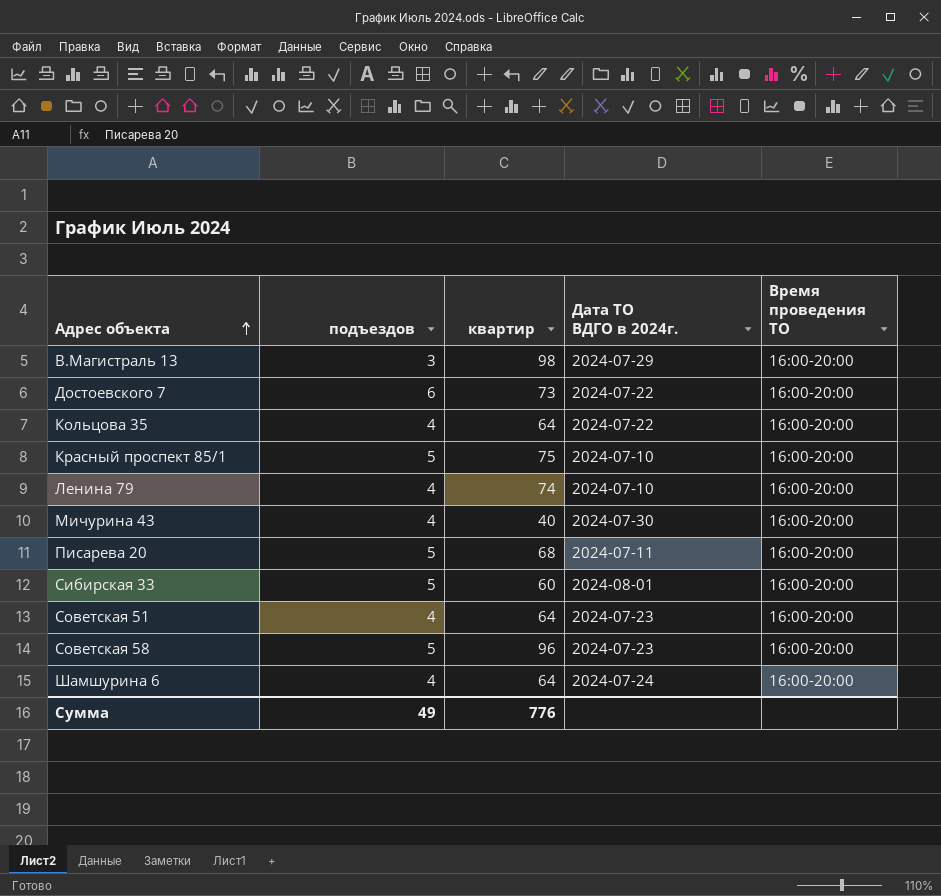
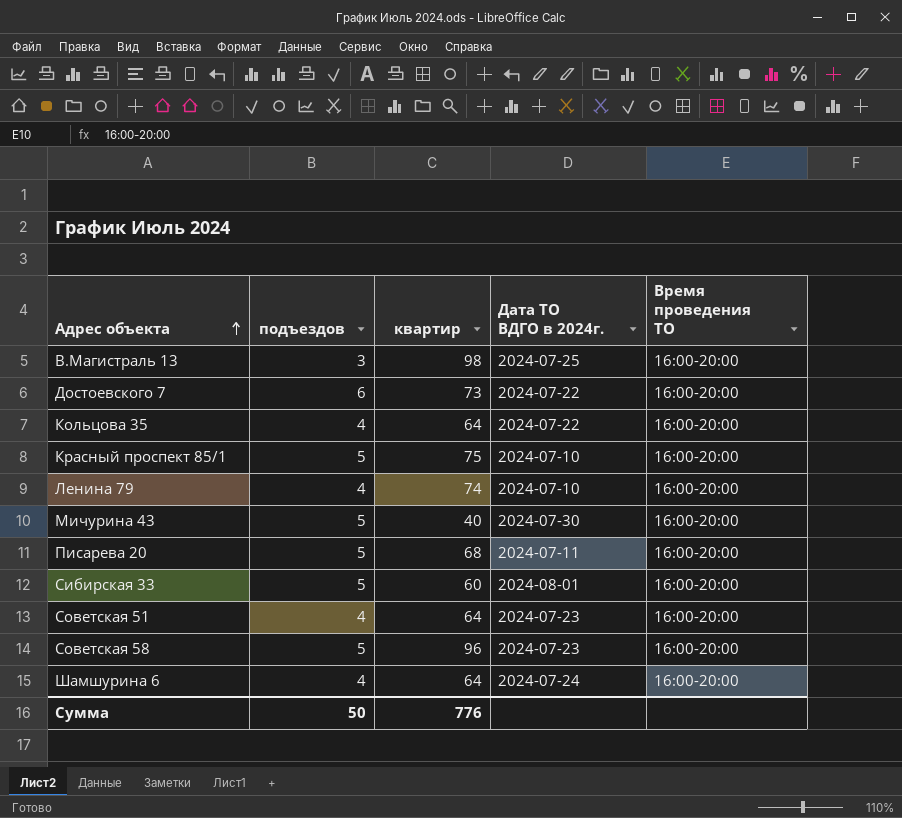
В.Магистраль 13 | Дата ТО ВДГО в 2024г.: 2024-07-29 -> 2024-07-25
Мичурина 43 | подъездов: 4 -> 5
Сумма | подъездов: 49 -> 50

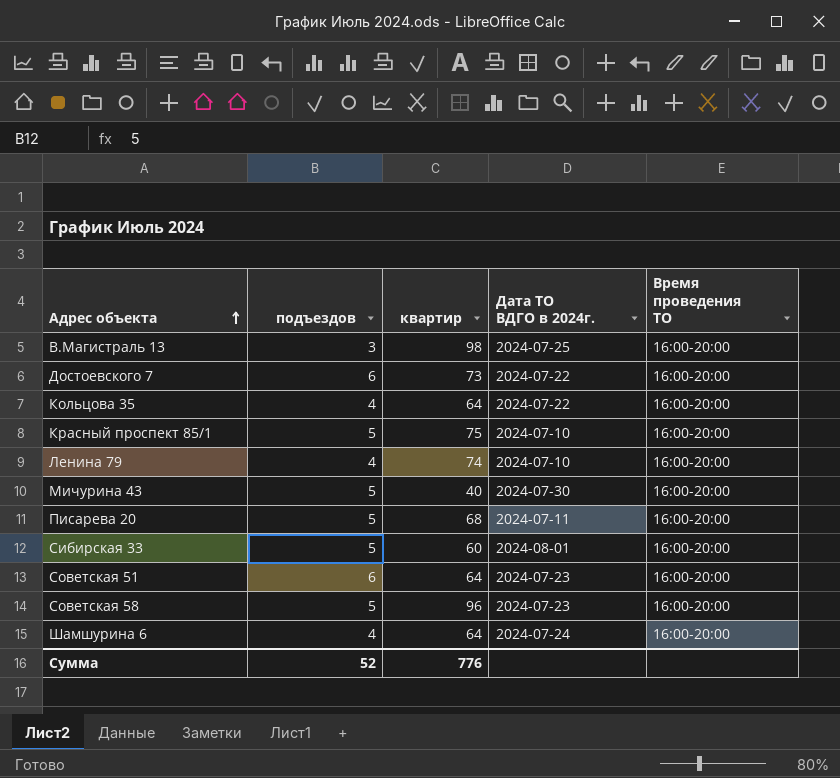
Советская 51 | подъездов: 4 -> 6
Сумма | подъездов: 50 -> 52

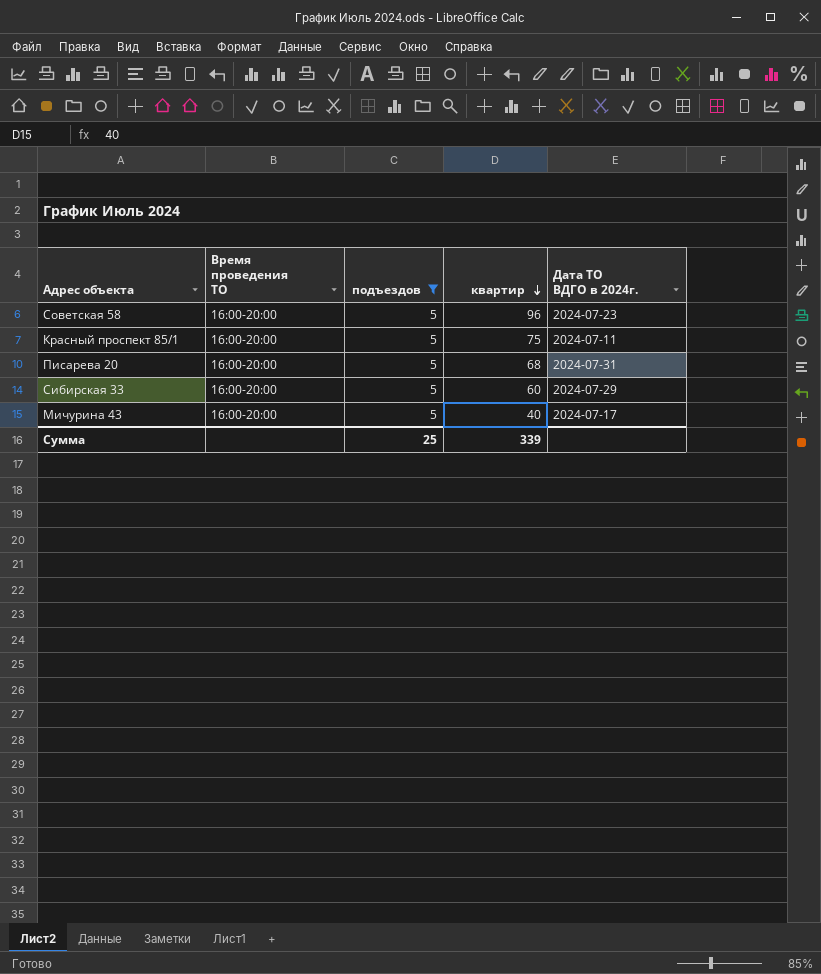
filter: none -> подъездов = 5
row order: Адрес объекта ascending -> квартир descending
column Время проведения ТО | position: 5 -> 2
Красный проспект 85/1 | Дата ТО ВДГО в 2024г.: 2024-07-10 -> 2024-07-11
Писарева 20 | Дата ТО ВДГО в 2024г.: 2024-07-11 -> 2024-07-31
Сибирская 33 | Дата ТО ВДГО в 2024г.: 2024-08-01 -> 2024-07-29
Мичурина 43 | Дата ТО ВДГО в 2024г.: 2024-07-30 -> 2024-07-17
Сумма | подъездов: 52 -> 25
Сумма | квартир: 776 -> 339

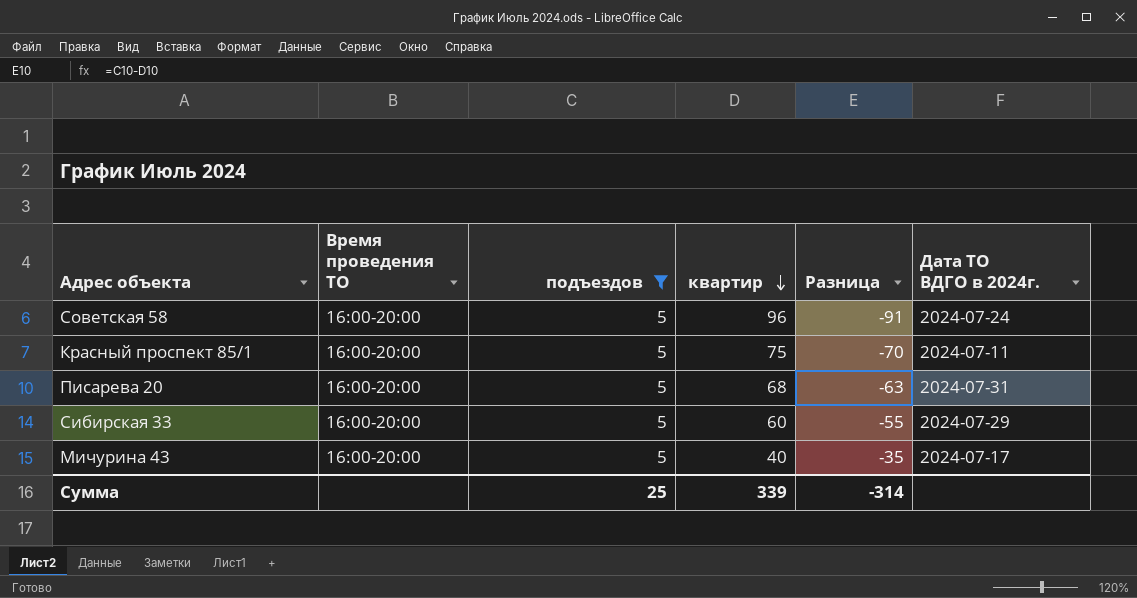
column Разница | formula: none -> [подъездов] - [квартир]
Советская 58 | Дата ТО ВДГО в 2024г.: 2024-07-23 -> 2024-07-24

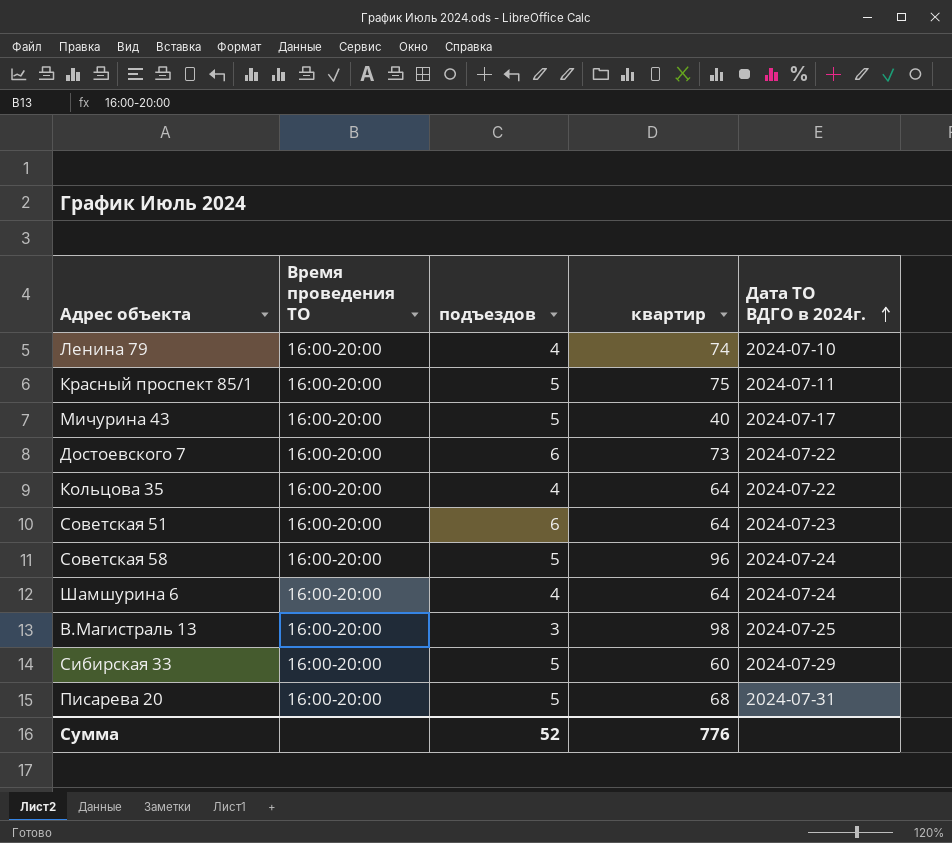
filter: подъездов = 5 -> none
row order: квартир descending -> Дата ТО ВДГО в 2024г. ascending
column Разница | formula: [подъездов] - [квартир] -> none
Сумма | подъездов: 25 -> 52
Сумма | квартир: 339 -> 776

